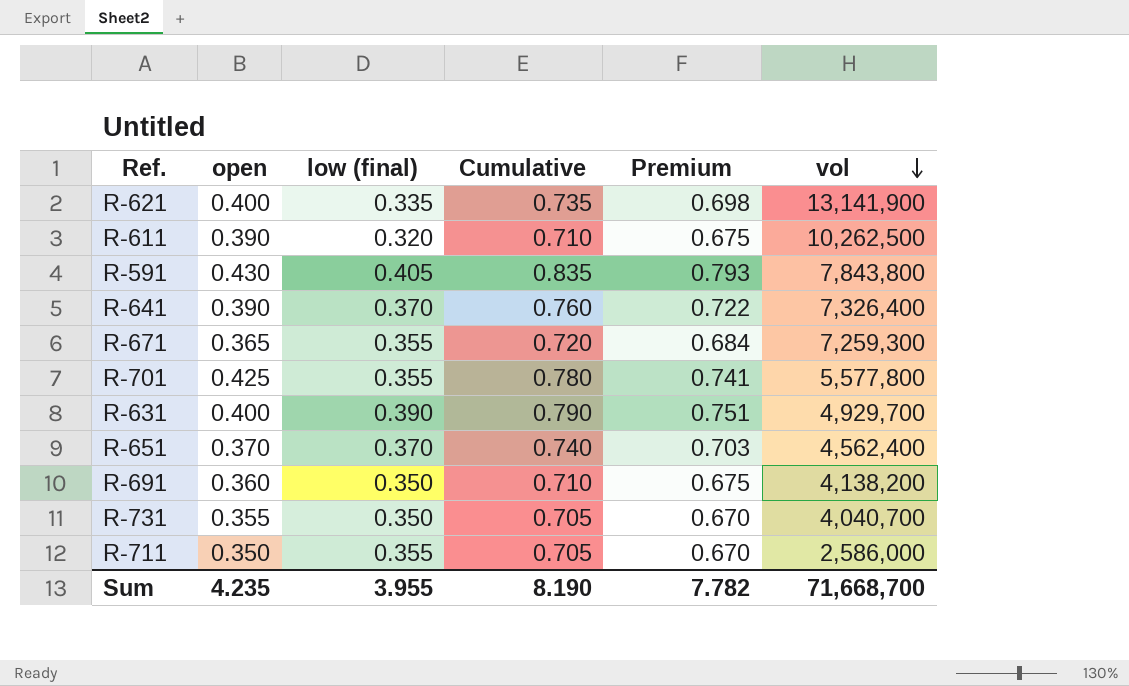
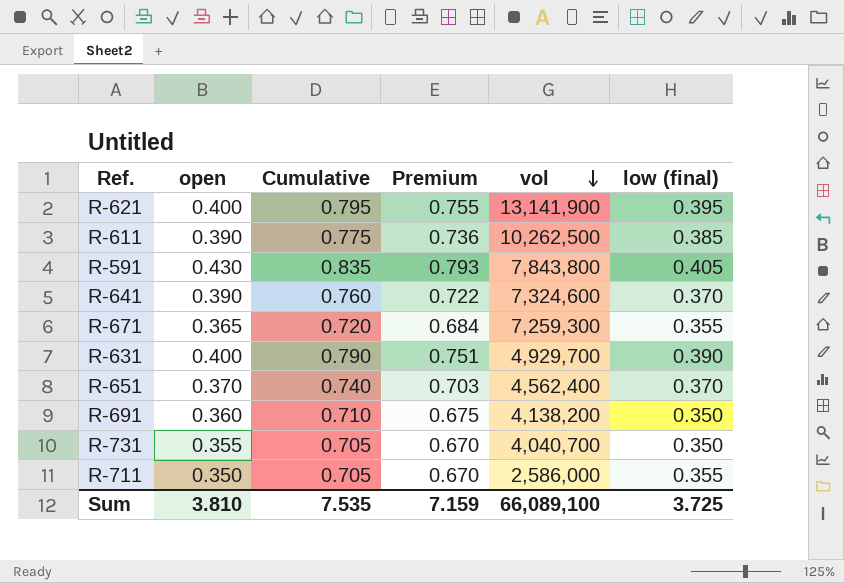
column low (final) | position: 3 -> 6
row R-701: 0.425 | 0.355 | 0.780 | 0.741 | 5,577,800 -> none
R-621 | Cumulative: 0.735 -> 0.795
R-621 | Premium: 0.698 -> 0.755
R-621 | low (final): 0.335 -> 0.395
R-611 | Cumulative: 0.710 -> 0.775
R-611 | Premium: 0.675 -> 0.736
R-611 | low (final): 0.320 -> 0.385
R-641 | vol: 7,326,400 -> 7,324,600
Sum | open: 4.235 -> 3.810
Sum | Cumulative: 8.190 -> 7.535
Sum | Premium: 7.782 -> 7.159
Sum | vol: 71,668,700 -> 66,089,100
Sum | low (final): 3.955 -> 3.725

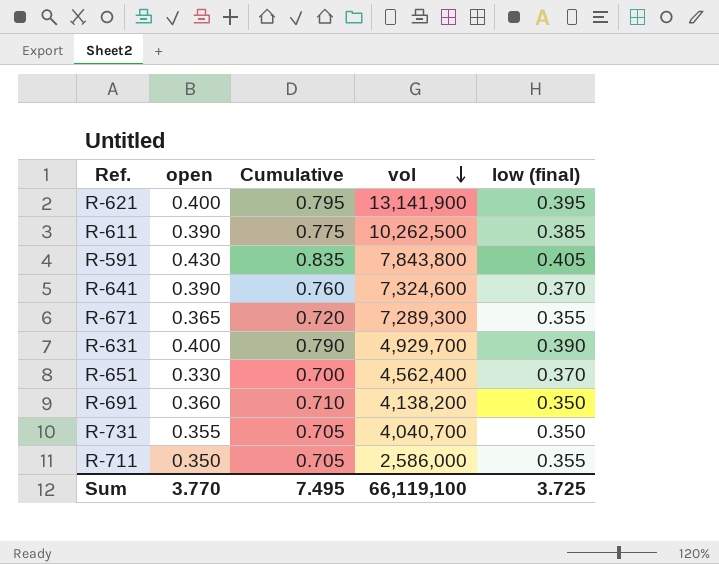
column Premium | formula: [Cumulative] * 0.95 -> none
R-671 | vol: 7,259,300 -> 7,289,300
R-651 | open: 0.370 -> 0.330
R-651 | Cumulative: 0.740 -> 0.700
Sum | open: 3.810 -> 3.770
Sum | Cumulative: 7.535 -> 7.495
Sum | vol: 66,089,100 -> 66,119,100

